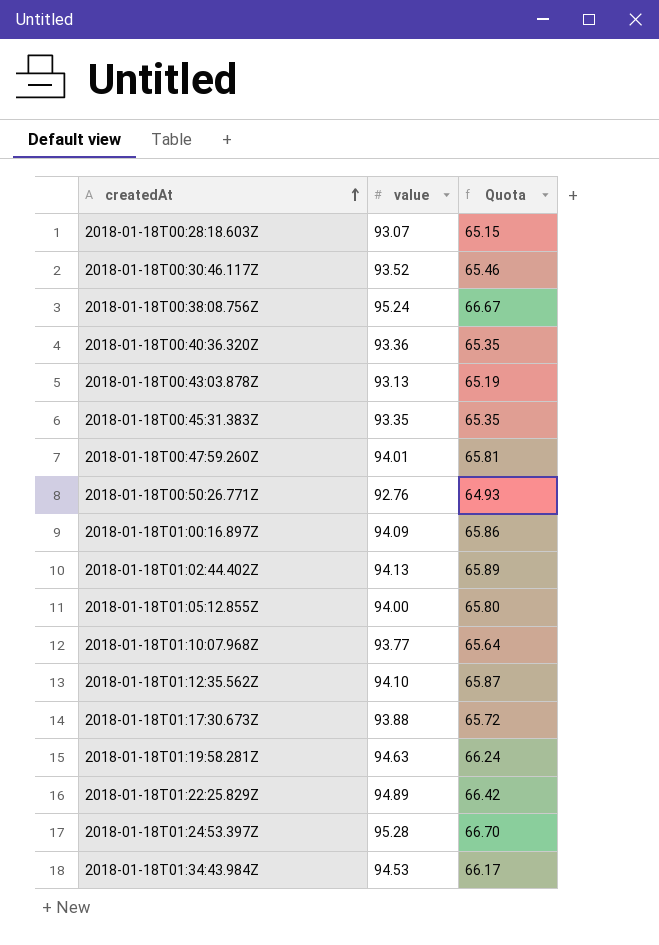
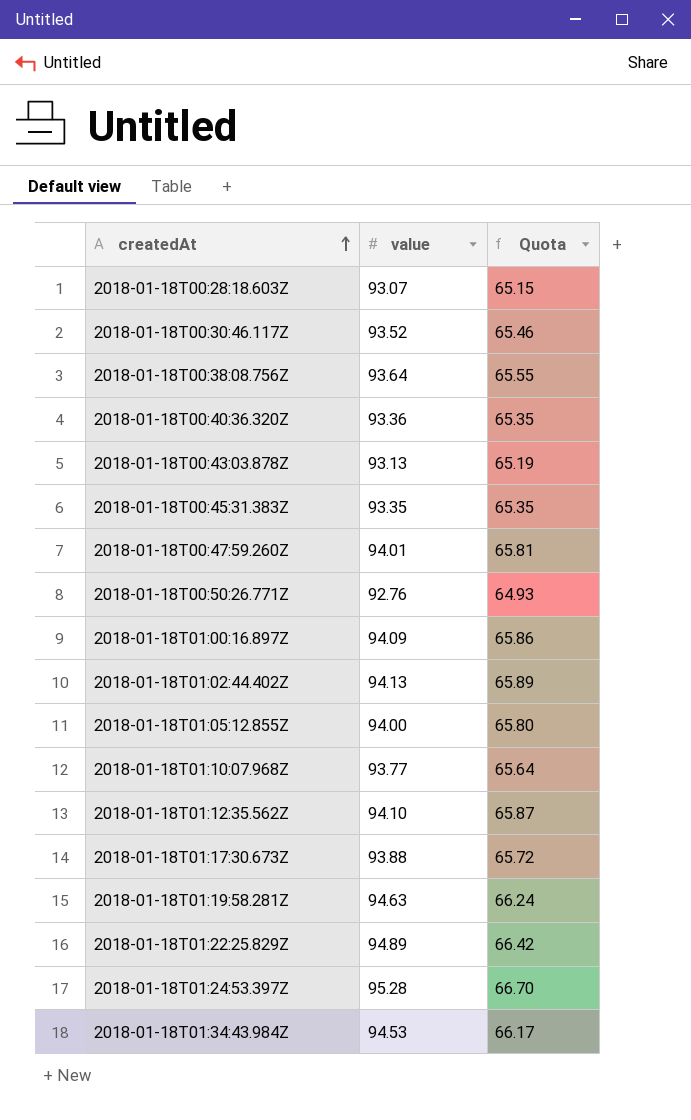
2018-01-18T00:38:08.756Z | value: 95.24 -> 93.64
2018-01-18T00:38:08.756Z | Quota: 66.67 -> 65.55

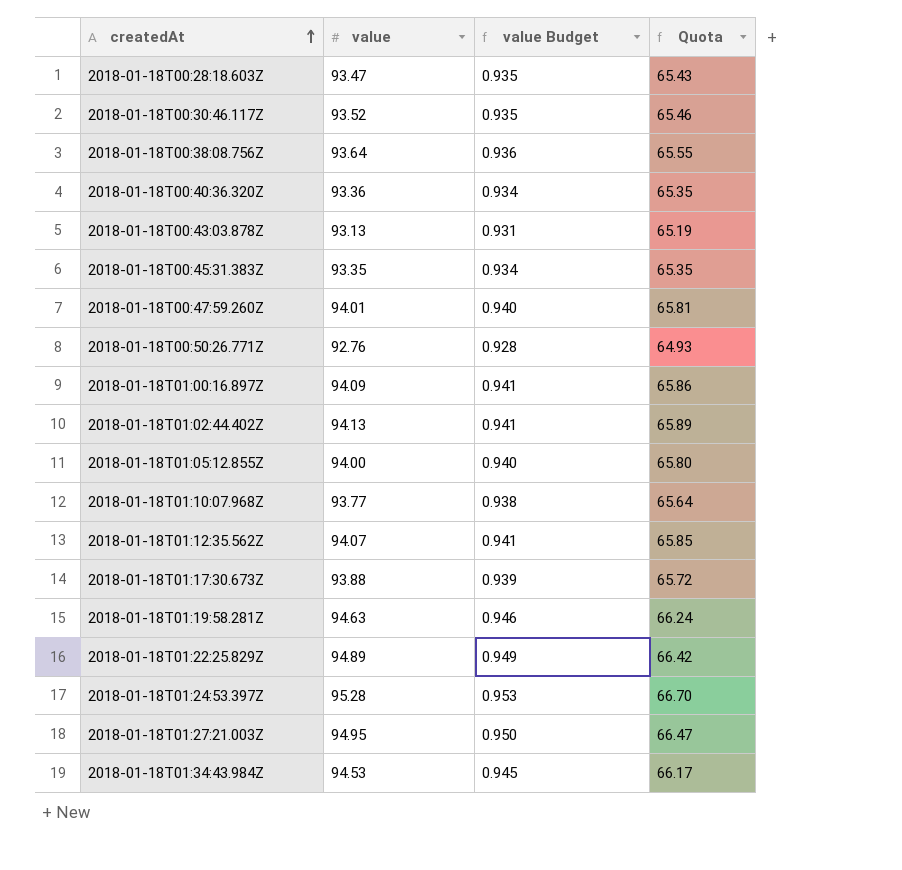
column value Budget | formula: none -> [value] * 0.01
2018-01-18T00:28:18.603Z | value: 93.07 -> 93.47
2018-01-18T00:28:18.603Z | Quota: 65.15 -> 65.43
2018-01-18T01:12:35.562Z | value: 94.10 -> 94.07
2018-01-18T01:12:35.562Z | Quota: 65.87 -> 65.85
row 2018-01-18T01:27:21.003Z: none -> 94.95 | 0.950 | 66.47

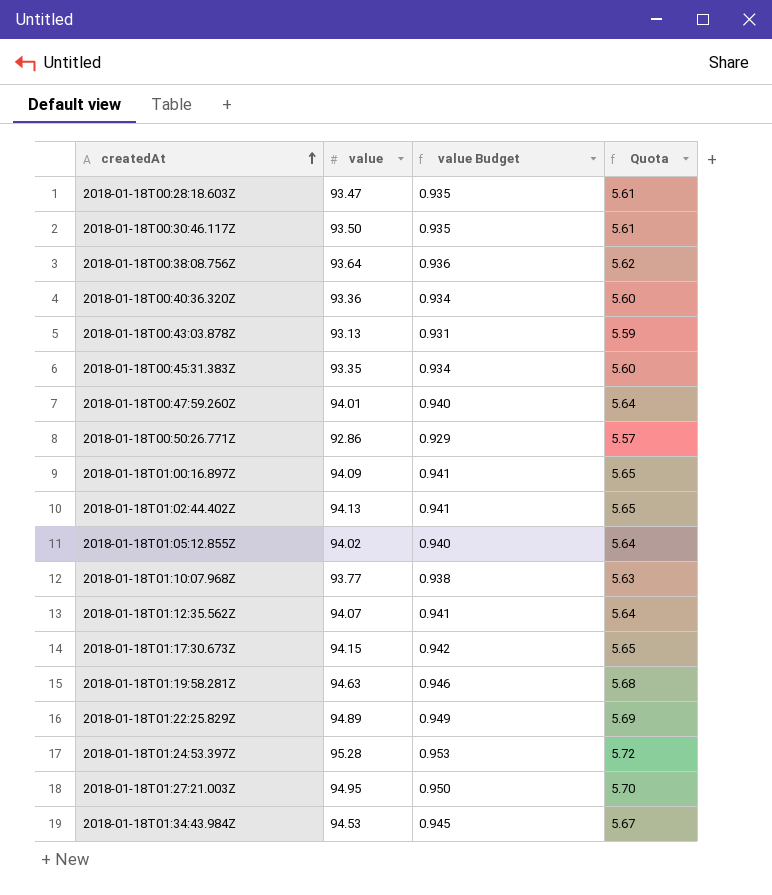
column Quota | formula: [value] * 0.7 -> [value] * 0.06
2018-01-18T00:30:46.117Z | value: 93.52 -> 93.50
2018-01-18T00:50:26.771Z | value: 92.76 -> 92.86
2018-01-18T00:50:26.771Z | value Budget: 0.928 -> 0.929
2018-01-18T01:05:12.855Z | value: 94.00 -> 94.02
2018-01-18T01:17:30.673Z | value: 93.88 -> 94.15
2018-01-18T01:17:30.673Z | value Budget: 0.939 -> 0.942

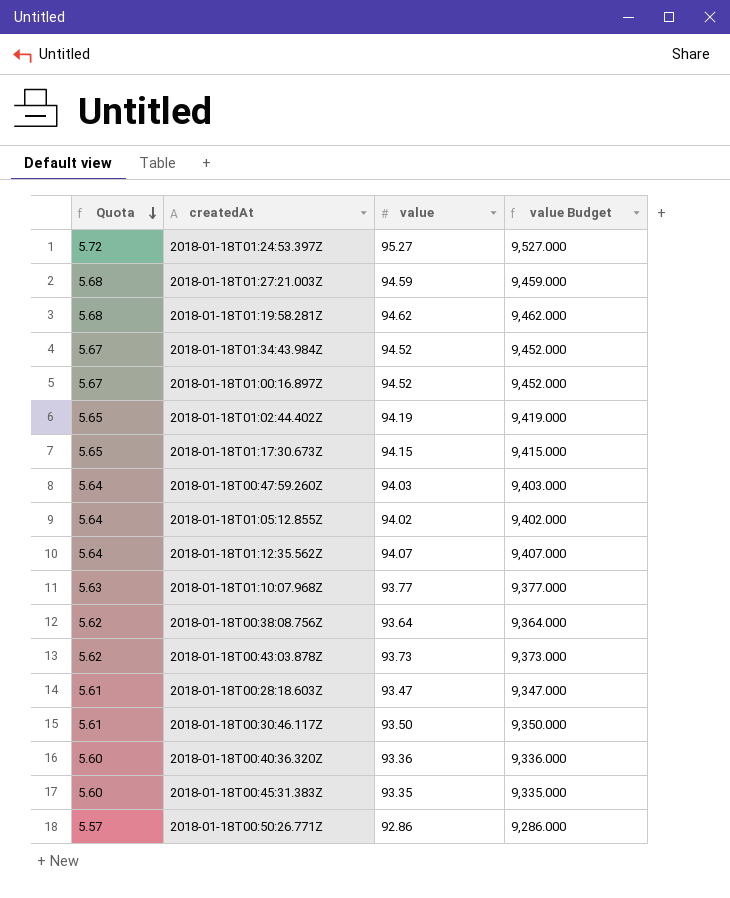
row order: createdAt ascending -> Quota descending
column Quota | position: 4 -> 1
column value Budget | formula: [value] * 0.01 -> [value] * 100
row 2018-01-18T01:22:25.829Z: 94.89 | 0.949 | 5.69 -> none
2018-01-18T01:24:53.397Z | value: 95.28 -> 95.27
2018-01-18T01:27:21.003Z | Quota: 5.70 -> 5.68
2018-01-18T01:27:21.003Z | value: 94.95 -> 94.59
2018-01-18T01:19:58.281Z | value: 94.63 -> 94.62
2018-01-18T01:34:43.984Z | value: 94.53 -> 94.52
2018-01-18T01:00:16.897Z | Quota: 5.65 -> 5.67
2018-01-18T01:00:16.897Z | value: 94.09 -> 94.52
2018-01-18T01:02:44.402Z | value: 94.13 -> 94.19
2018-01-18T00:47:59.260Z | value: 94.01 -> 94.03
2018-01-18T00:43:03.878Z | Quota: 5.59 -> 5.62
2018-01-18T00:43:03.878Z | value: 93.13 -> 93.73

